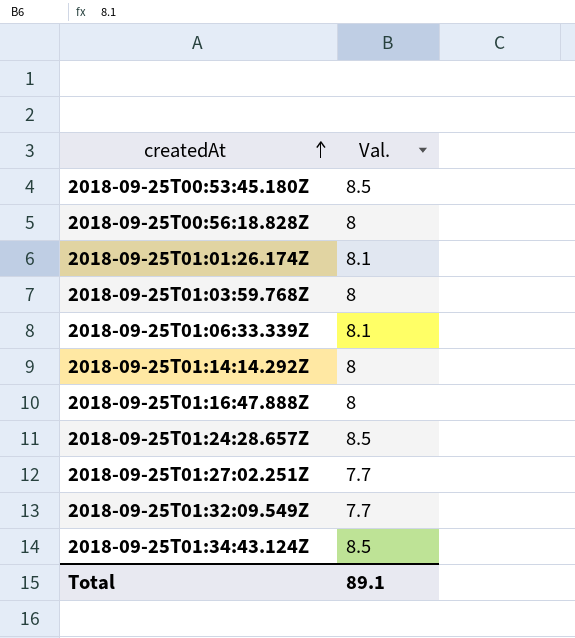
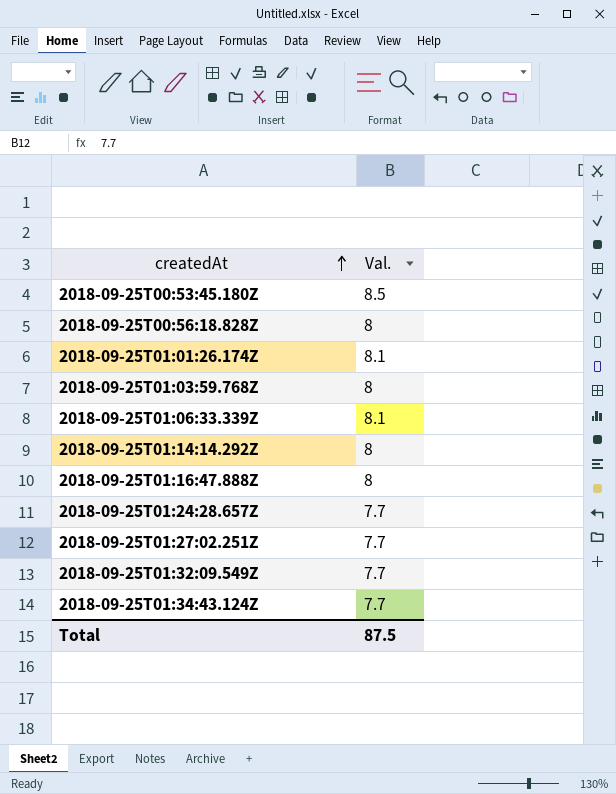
2018-09-25T01:24:28.657Z | Val.: 8.5 -> 7.7
2018-09-25T01:34:43.124Z | Val.: 8.5 -> 7.7
Total | Val.: 89.1 -> 87.5

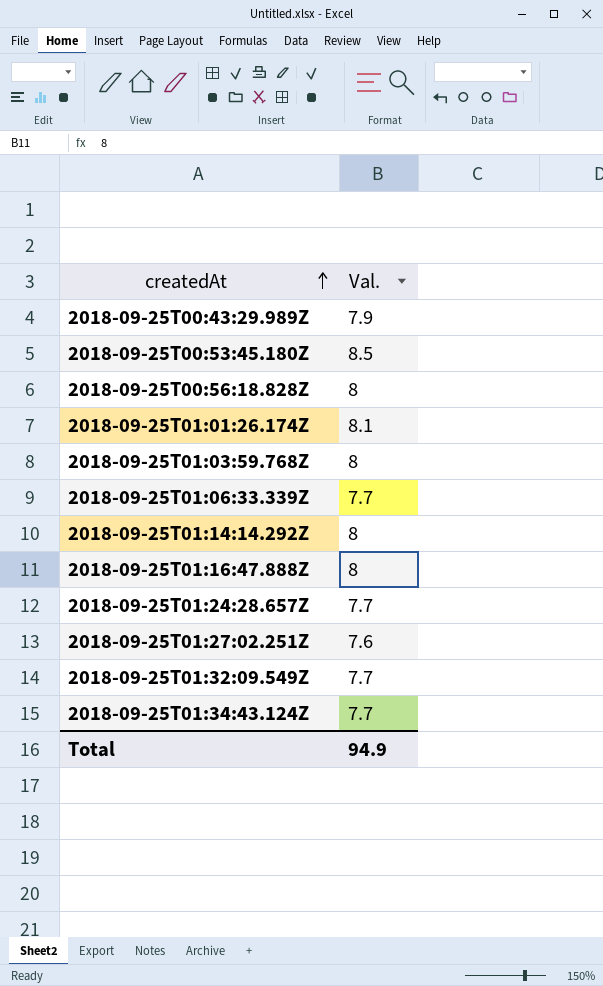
row 2018-09-25T00:43:29.989Z: none -> 7.9
2018-09-25T01:06:33.339Z | Val.: 8.1 -> 7.7
2018-09-25T01:27:02.251Z | Val.: 7.7 -> 7.6
Total | Val.: 87.5 -> 94.9

